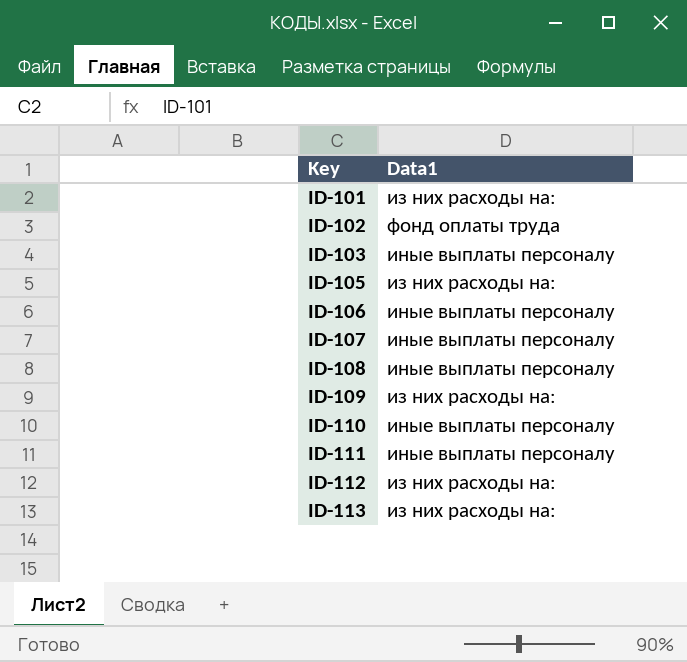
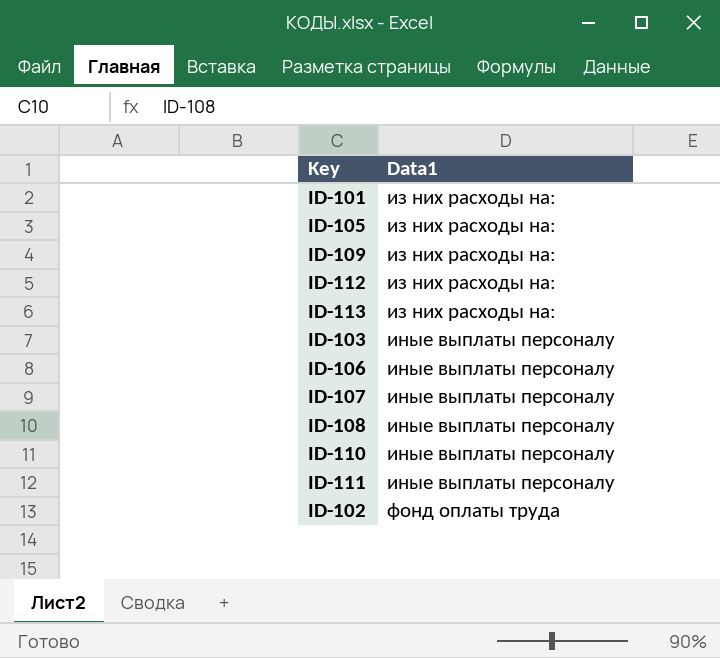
row order: Key ascending -> Data1 ascending

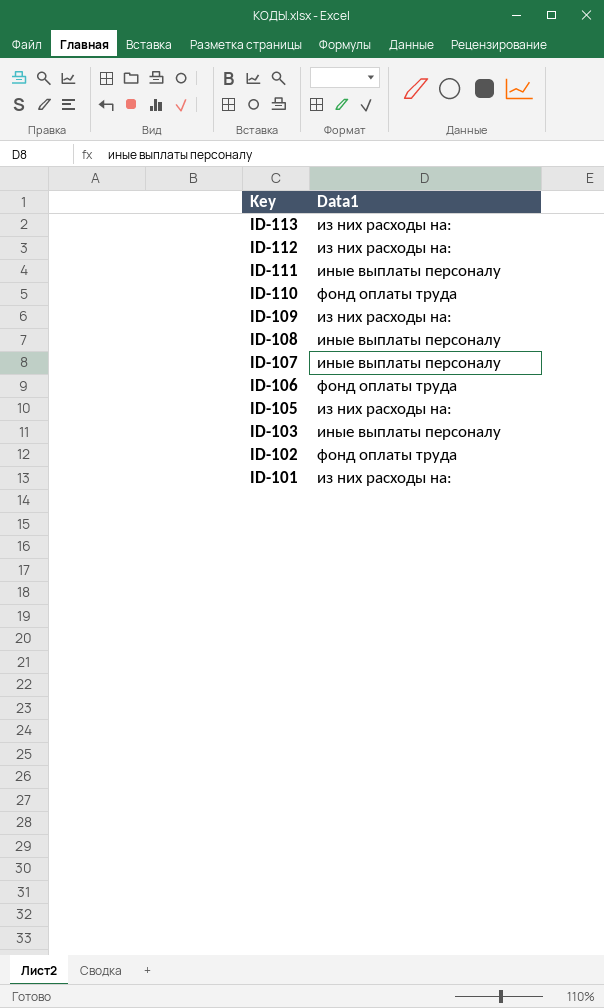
row order: Data1 ascending -> Key descending
ID-110 | Data1: иные выплаты персоналу -> фонд оплаты труда
ID-106 | Data1: иные выплаты персоналу -> фонд оплаты труда

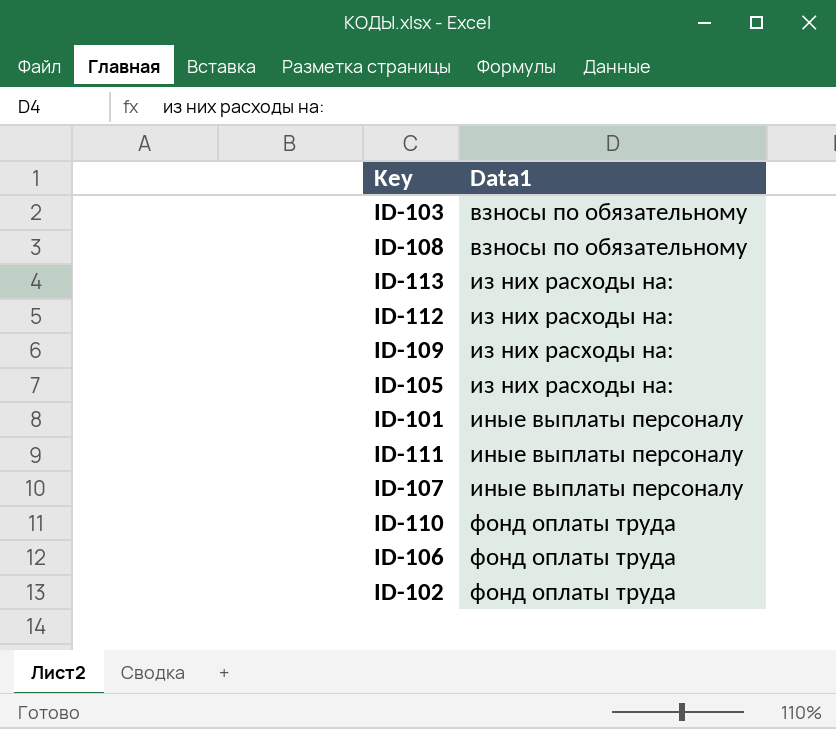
row order: Key descending -> Data1 ascending
ID-103 | Data1: иные выплаты персоналу -> взносы по обязательному
ID-108 | Data1: иные выплаты персоналу -> взносы по обязательному
ID-101 | Data1: из них расходы на: -> иные выплаты персоналу

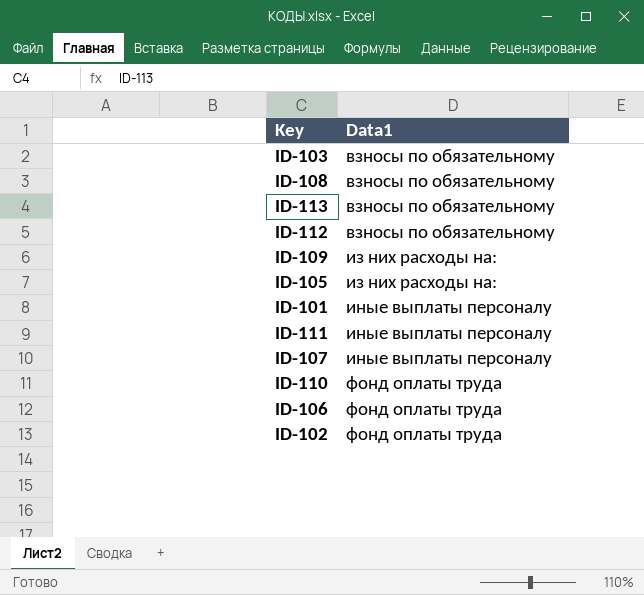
ID-113 | Data1: из них расходы на: -> взносы по обязательному
ID-112 | Data1: из них расходы на: -> взносы по обязательному

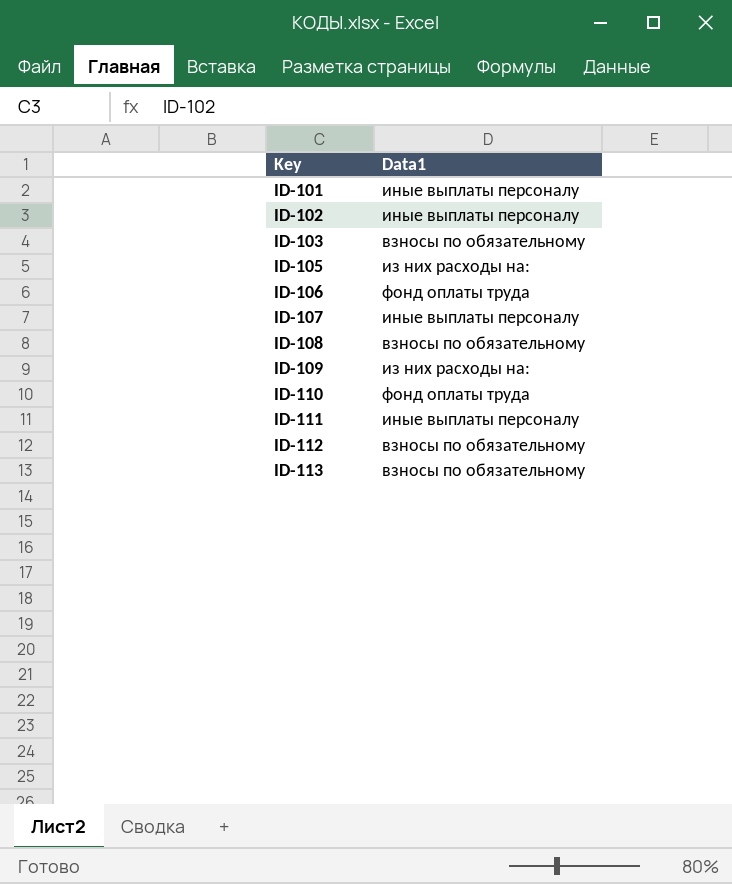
row order: Data1 ascending -> Key ascending
ID-102 | Data1: фонд оплаты труда -> иные выплаты персоналу

